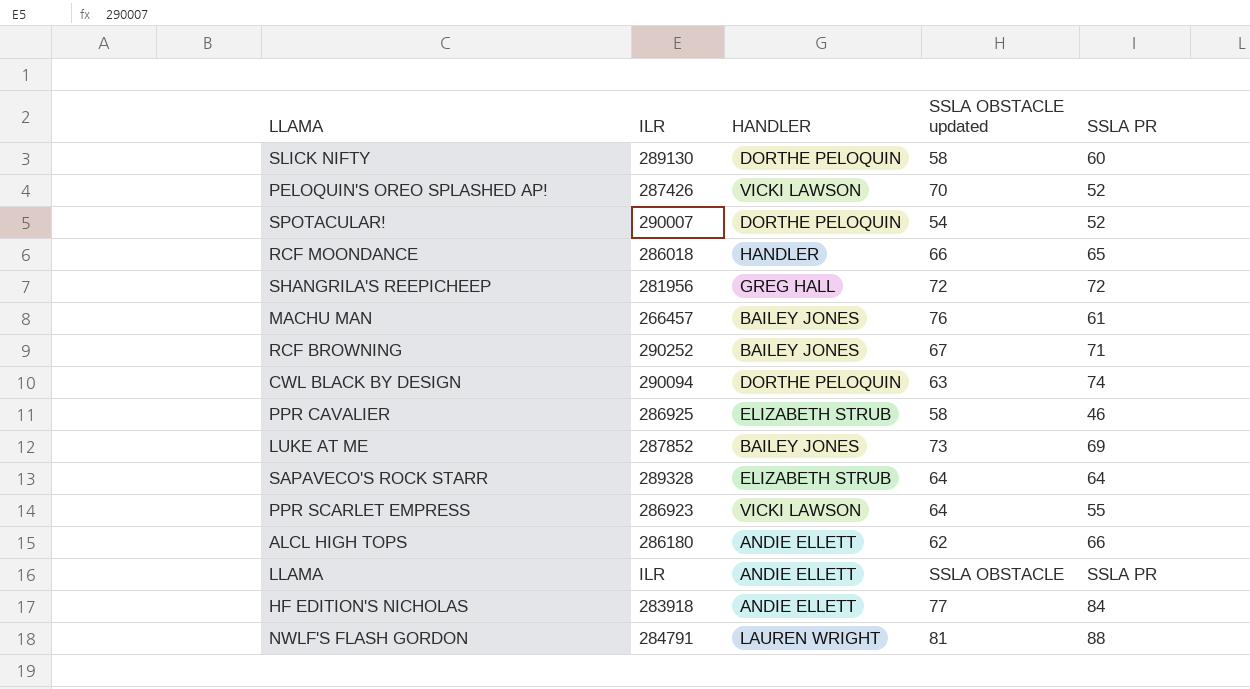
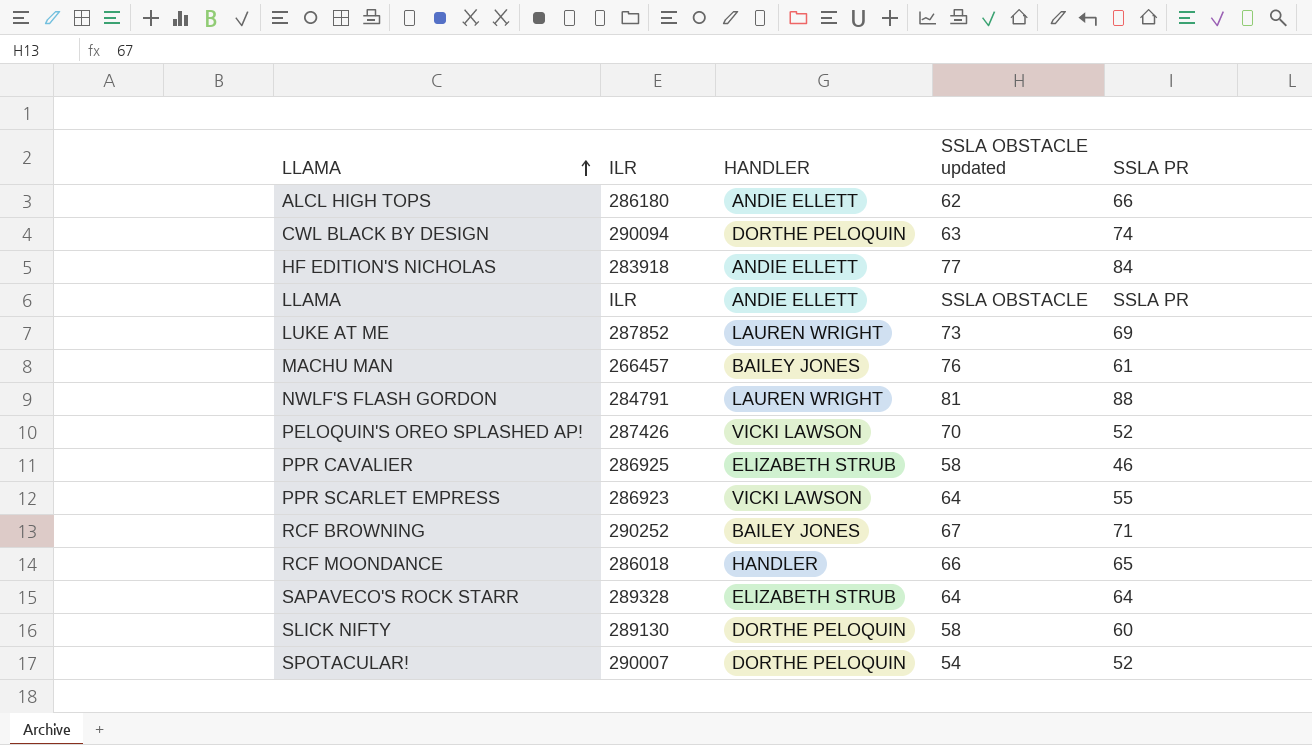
row order: none -> LLAMA ascending
row SHANGRILA'S REEPICHEEP: 281956 | GREG HALL | 72 | 72 -> none
LUKE AT ME | HANDLER: BAILEY JONES -> LAUREN WRIGHT

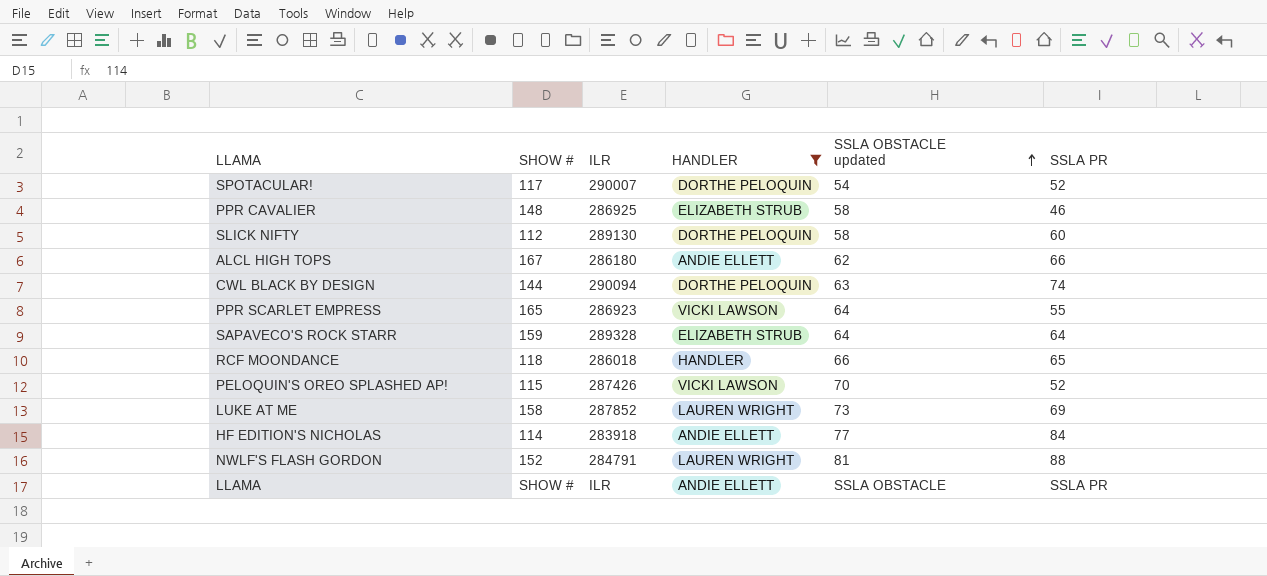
filter: none -> HANDLER != BAILEY JONES
row order: LLAMA ascending -> SSLA OBSTACLE updated ascending
column SHOW # | position: none -> 2

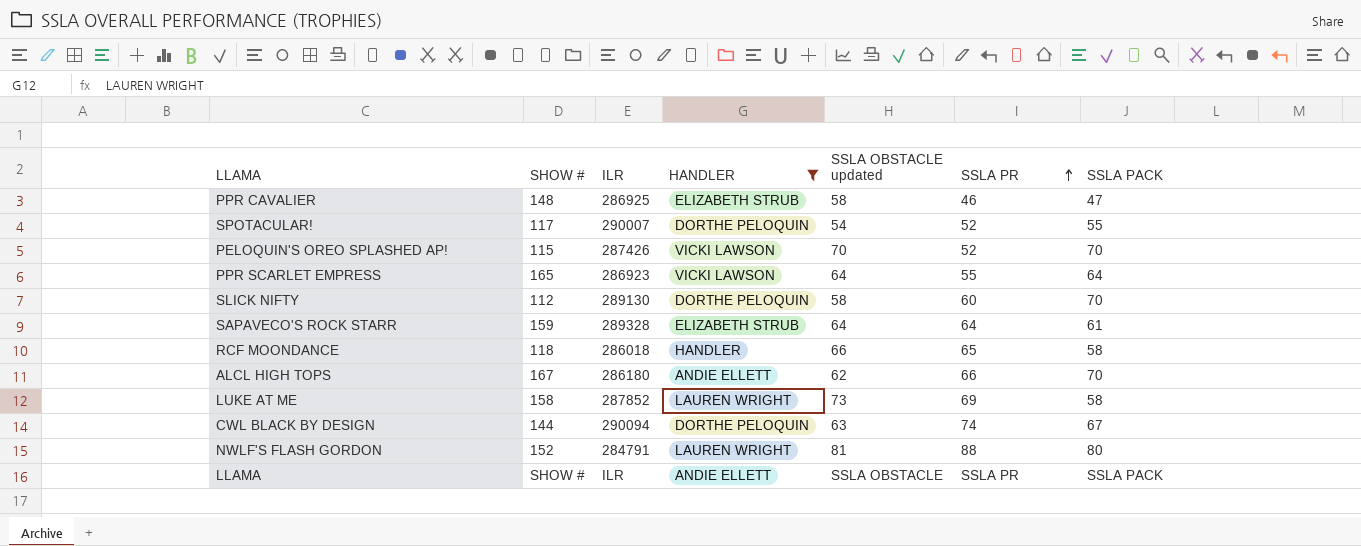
row order: SSLA OBSTACLE updated ascending -> SSLA PR ascending
column SSLA PACK | position: none -> 7
row HF EDITION'S NICHOLAS: 114 | 283918 | ANDIE ELLETT | 77 | 84 -> none

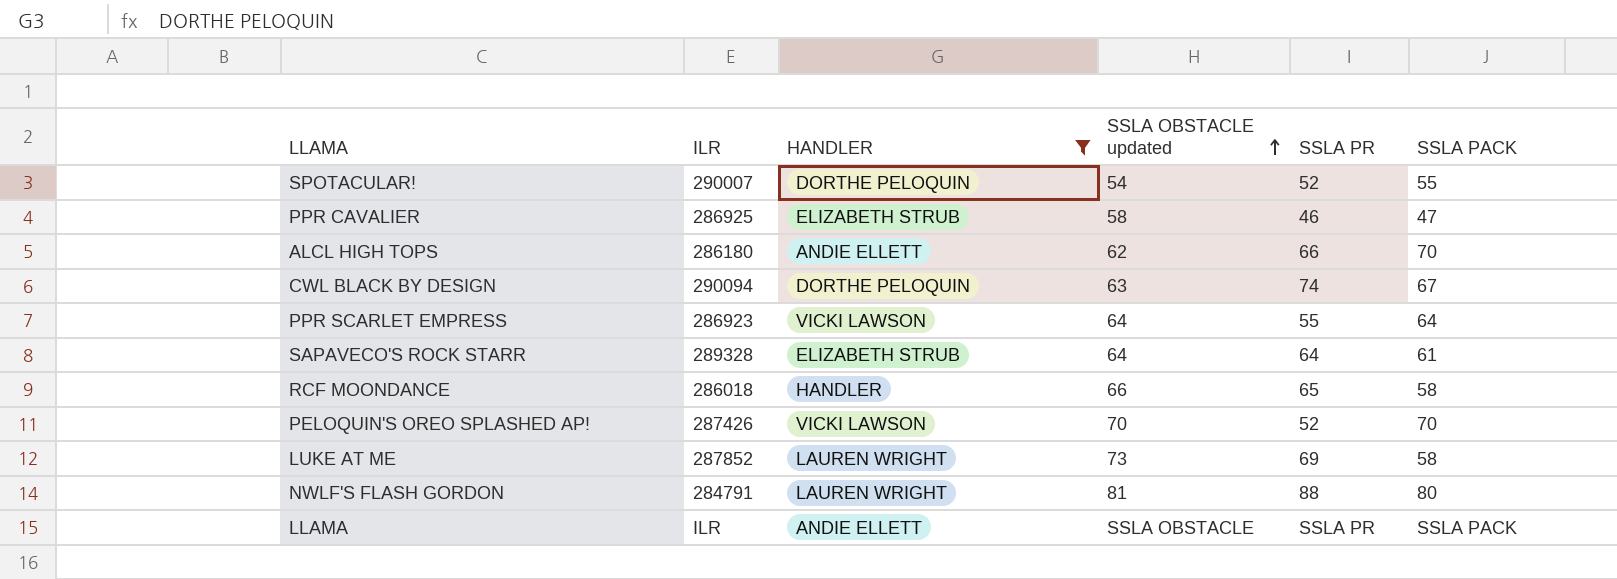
row order: SSLA PR ascending -> SSLA OBSTACLE updated ascending
column SHOW # | position: 2 -> none
row SLICK NIFTY: 112 | 289130 | DORTHE PELOQUIN | 58 | 60 | 70 -> none

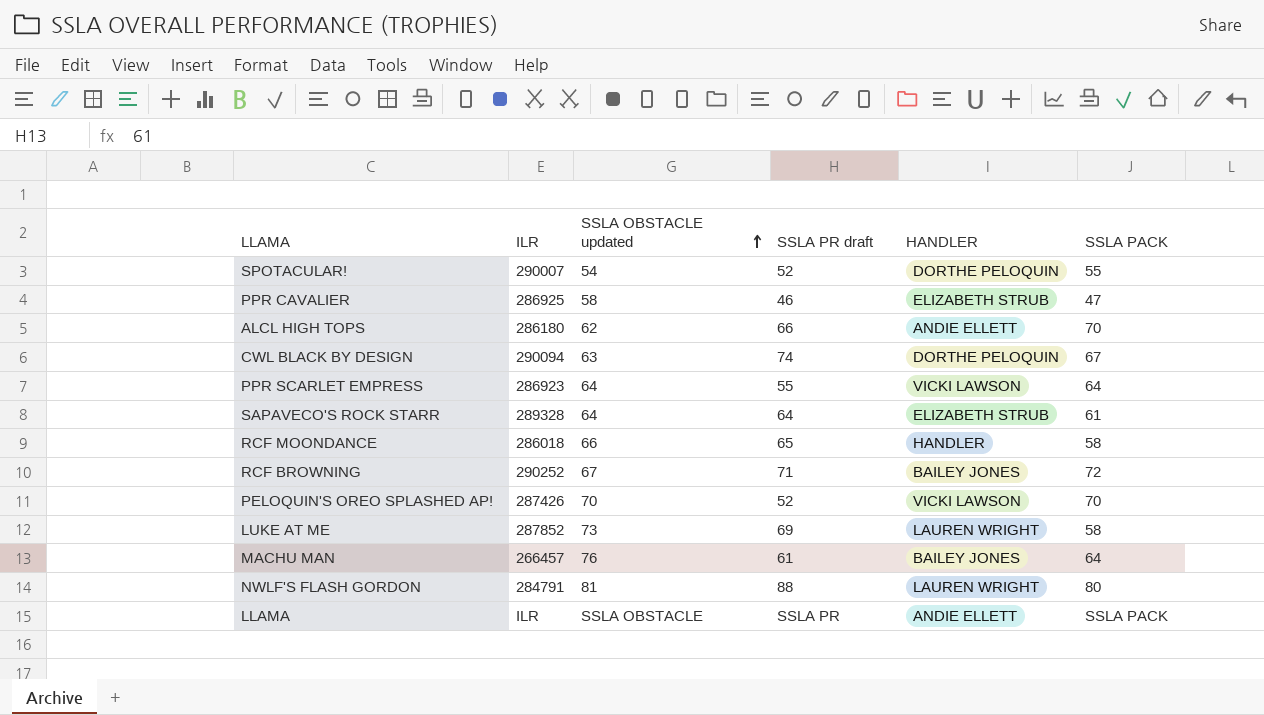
filter: HANDLER != BAILEY JONES -> none
column name: SSLA PR -> SSLA PR draft
column HANDLER | position: 3 -> 5

